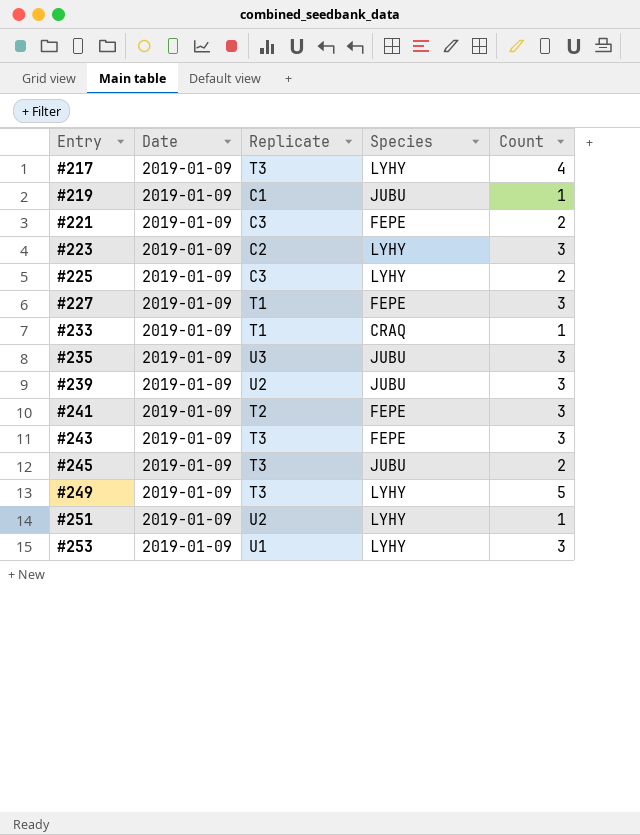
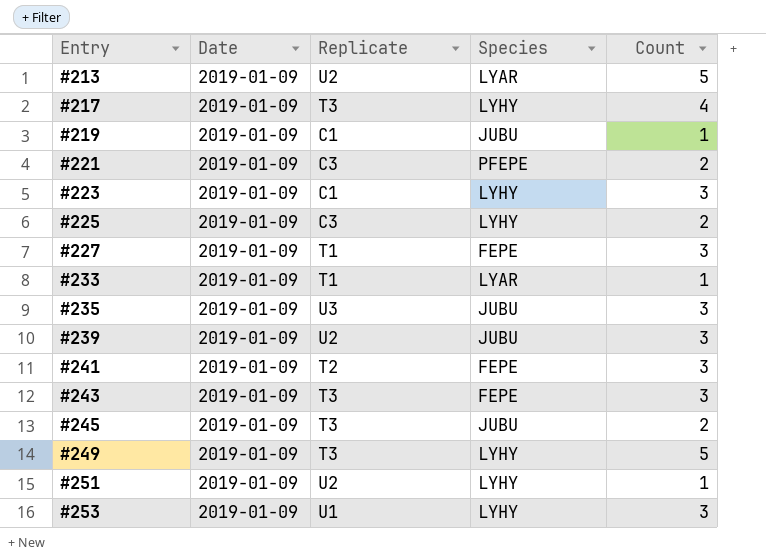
row #213: none -> 2019-01-09 | U2 | LYAR | 5
#221 | Species: FEPE -> PFEPE
#223 | Replicate: C2 -> C1
#233 | Species: CRAQ -> LYAR

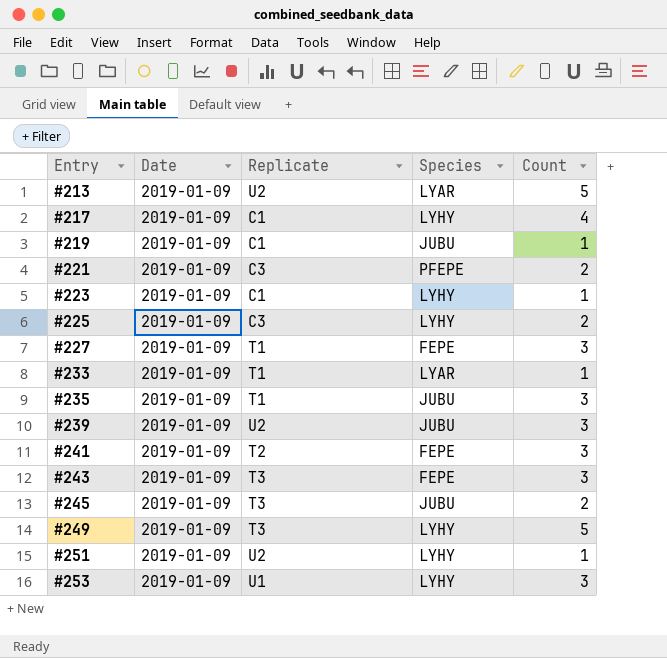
#217 | Replicate: T3 -> C1
#223 | Count: 3 -> 1
#235 | Replicate: U3 -> T1

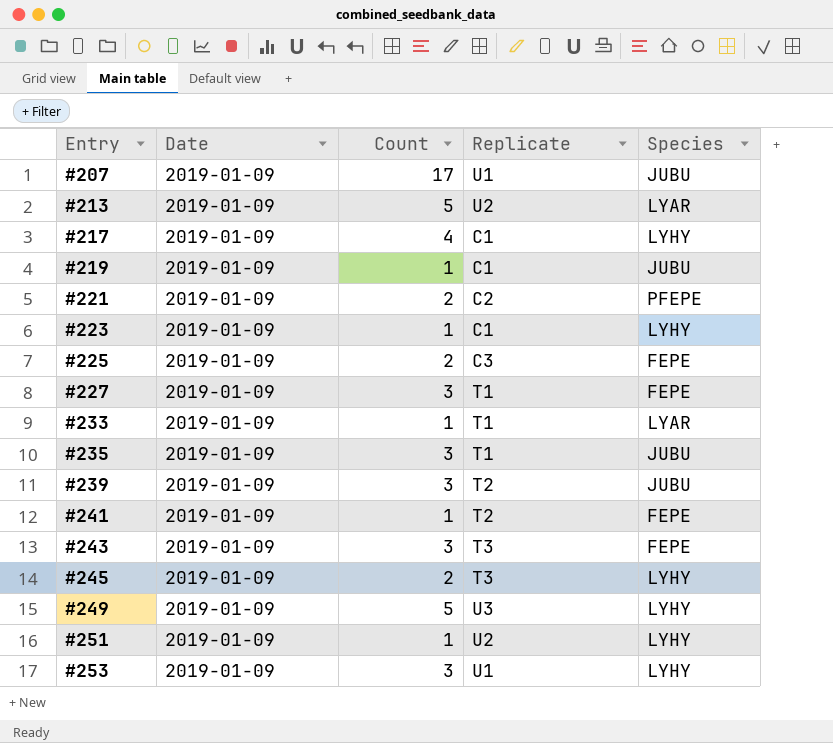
column Count | position: 5 -> 3
row #207: none -> 2019-01-09 | 17 | U1 | JUBU
#221 | Replicate: C3 -> C2
#225 | Species: LYHY -> FEPE
#239 | Replicate: U2 -> T2
#241 | Count: 3 -> 1
#245 | Species: JUBU -> LYHY
#249 | Replicate: T3 -> U3

